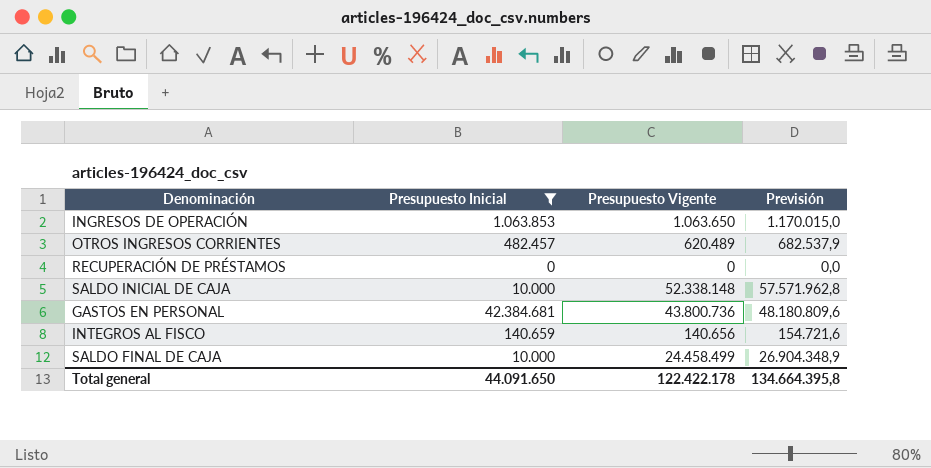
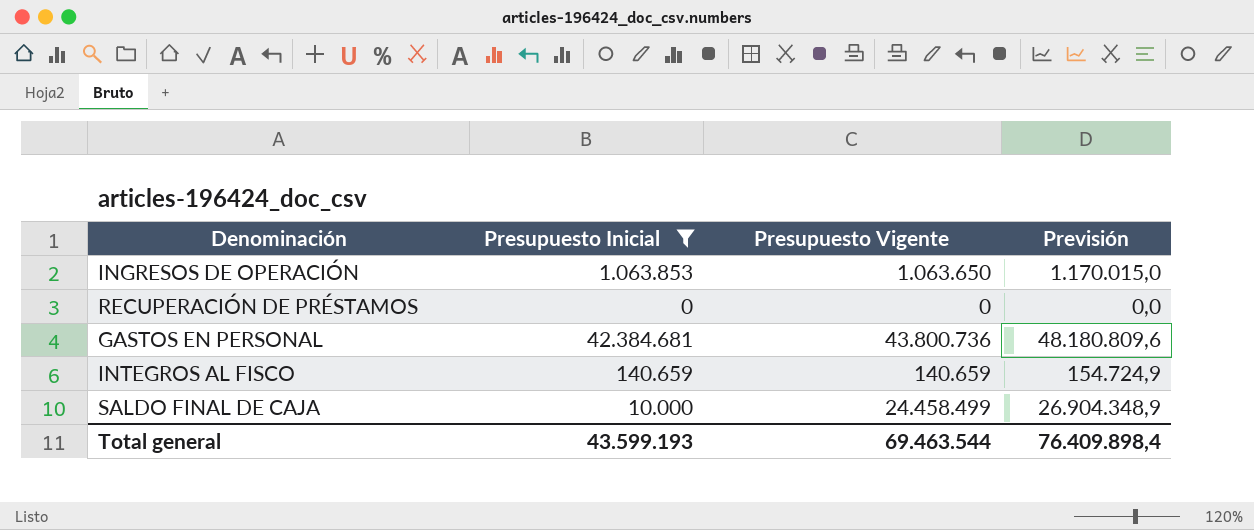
row OTROS INGRESOS CORRIENTES: 482.457 | 620.489 | 682.537,9 -> none
row SALDO INICIAL DE CAJA: 10.000 | 52.338.148 | 57.571.962,8 -> none
INTEGROS AL FISCO | Presupuesto Vigente: 140.656 -> 140.659
INTEGROS AL FISCO | Previsión: 154.721,6 -> 154.724,9
Total general | Presupuesto Inicial: 44.091.650 -> 43.599.193
Total general | Presupuesto Vigente: 122.422.178 -> 69.463.544
Total general | Previsión: 134.664.395,8 -> 76.409.898,4

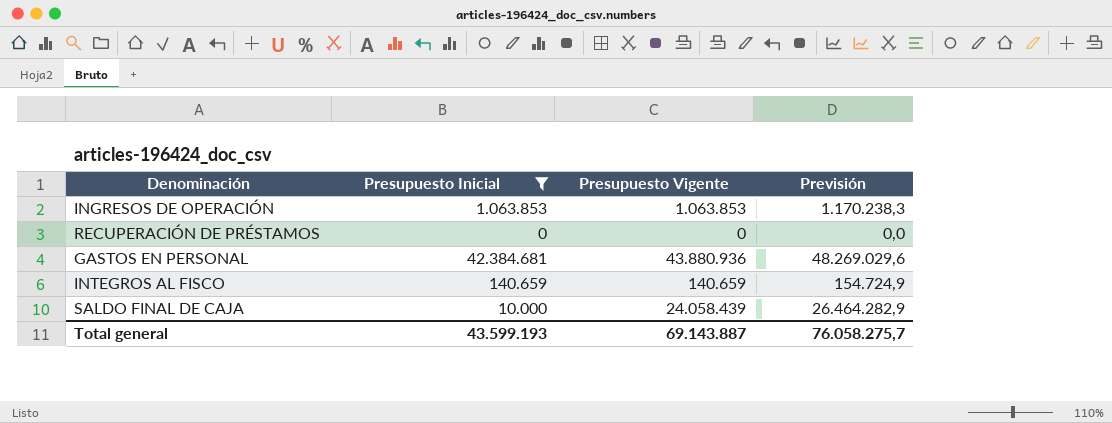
INGRESOS DE OPERACIÓN | Presupuesto Vigente: 1.063.650 -> 1.063.853
INGRESOS DE OPERACIÓN | Previsión: 1.170.015,0 -> 1.170.238,3
GASTOS EN PERSONAL | Presupuesto Vigente: 43.800.736 -> 43.880.936
GASTOS EN PERSONAL | Previsión: 48.180.809,6 -> 48.269.029,6
SALDO FINAL DE CAJA | Presupuesto Vigente: 24.458.499 -> 24.058.439
SALDO FINAL DE CAJA | Previsión: 26.904.348,9 -> 26.464.282,9
Total general | Presupuesto Vigente: 69.463.544 -> 69.143.887
Total general | Previsión: 76.409.898,4 -> 76.058.275,7

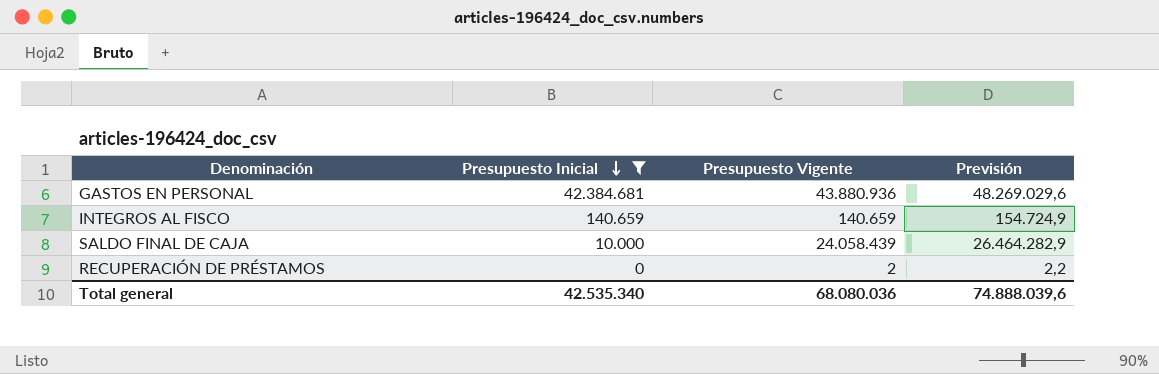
row order: none -> Presupuesto Inicial descending
row INGRESOS DE OPERACIÓN: 1.063.853 | 1.063.853 | 1.170.238,3 -> none
RECUPERACIÓN DE PRÉSTAMOS | Presupuesto Vigente: 0 -> 2
RECUPERACIÓN DE PRÉSTAMOS | Previsión: 0,0 -> 2,2
Total general | Presupuesto Inicial: 43.599.193 -> 42.535.340
Total general | Presupuesto Vigente: 69.143.887 -> 68.080.036
Total general | Previsión: 76.058.275,7 -> 74.888.039,6

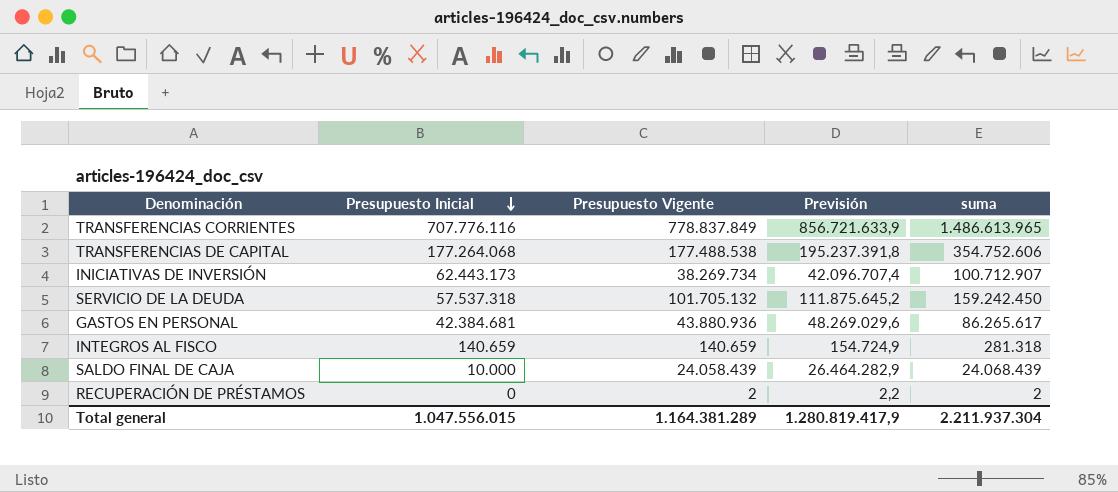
filter: Presupuesto Inicial <= 42.384.681 -> none
column suma | formula: none -> [Presupuesto Inicial] + [Presupuesto Vigente]
Total general | Presupuesto Inicial: 42.535.340 -> 1.047.556.015
Total general | Presupuesto Vigente: 68.080.036 -> 1.164.381.289
Total general | Previsión: 74.888.039,6 -> 1.280.819.417,9

